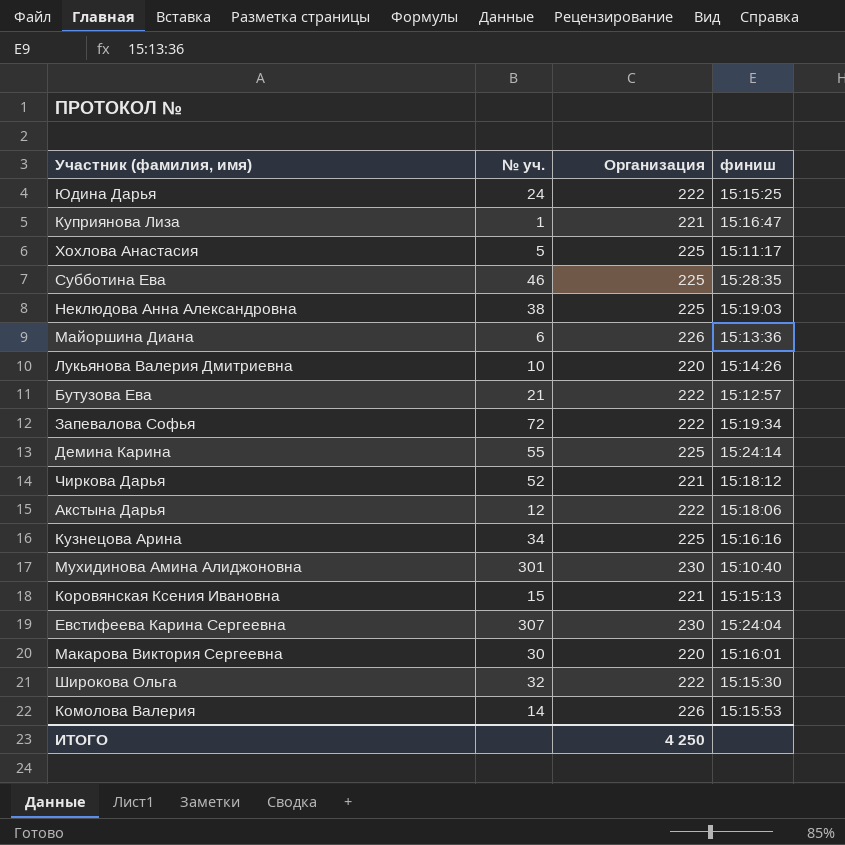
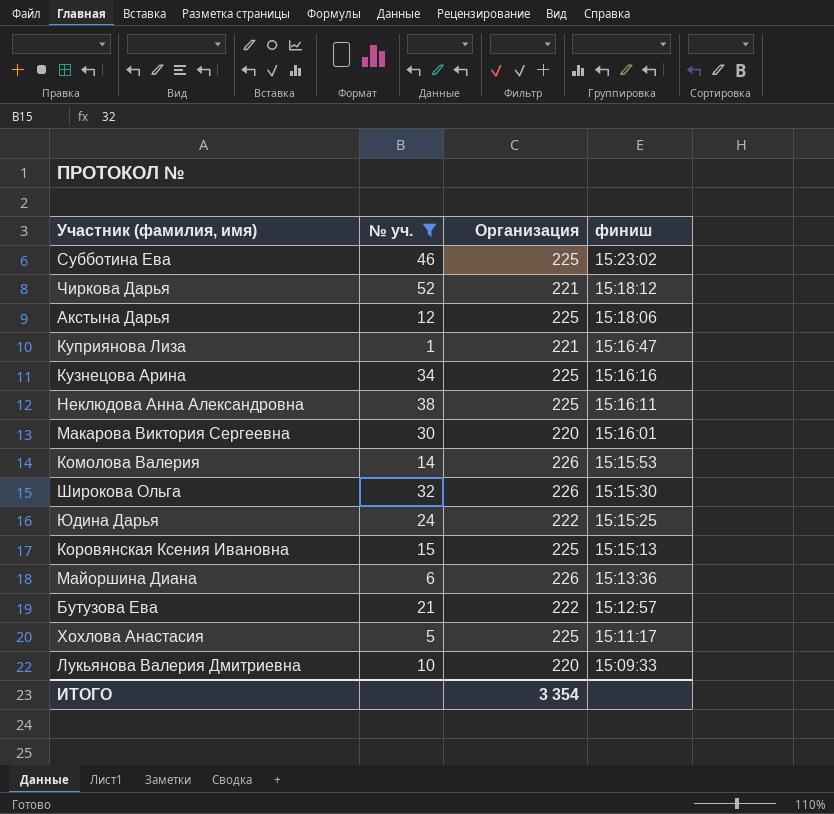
filter: none -> № уч. <= 52
row order: none -> финиш descending
Субботина Ева | финиш: 15:28:35 -> 15:23:02
Акстына Дарья | Организация: 222 -> 225
Неклюдова Анна Александровна | финиш: 15:19:03 -> 15:16:11
Широкова Ольга | Организация: 222 -> 226
Коровянская Ксения Ивановна | Организация: 221 -> 225
Лукьянова Валерия Дмитриевна | финиш: 15:14:26 -> 15:09:33
ИТОГО | Организация: 4 250 -> 3 354

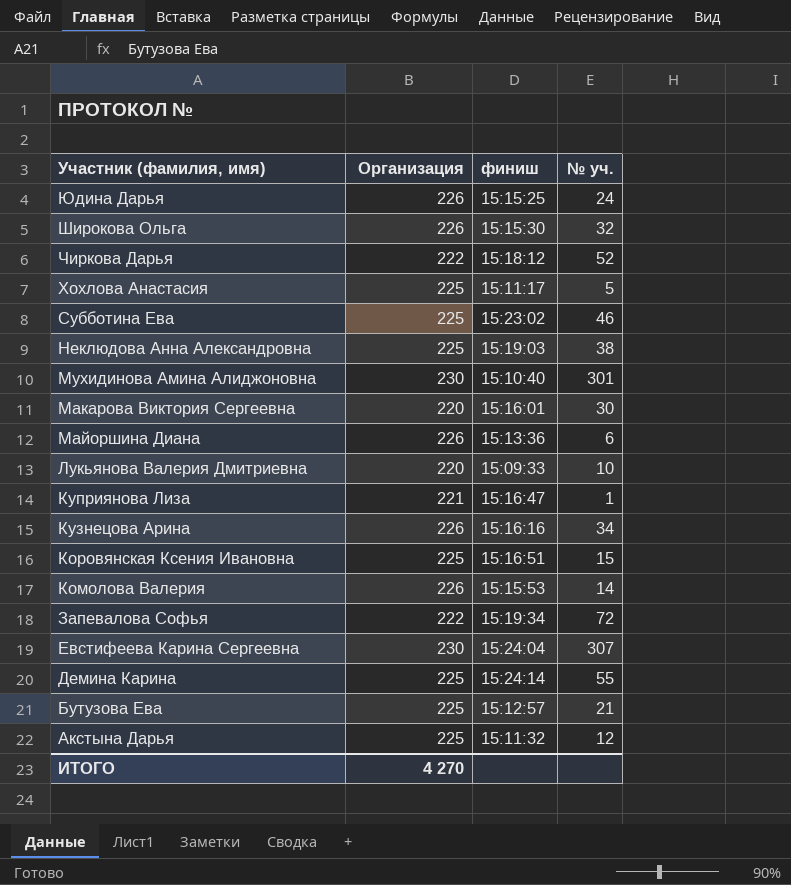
filter: № уч. <= 52 -> none
row order: финиш descending -> Участник (фамилия, имя) descending
column № уч. | position: 2 -> 4
Юдина Дарья | Организация: 222 -> 226
Чиркова Дарья | Организация: 221 -> 222
Неклюдова Анна Александровна | финиш: 15:16:11 -> 15:19:03
Кузнецова Арина | Организация: 225 -> 226
Коровянская Ксения Ивановна | финиш: 15:15:13 -> 15:16:51
Бутузова Ева | Организация: 222 -> 225
Акстына Дарья | финиш: 15:18:06 -> 15:11:32
ИТОГО | Организация: 3 354 -> 4 270

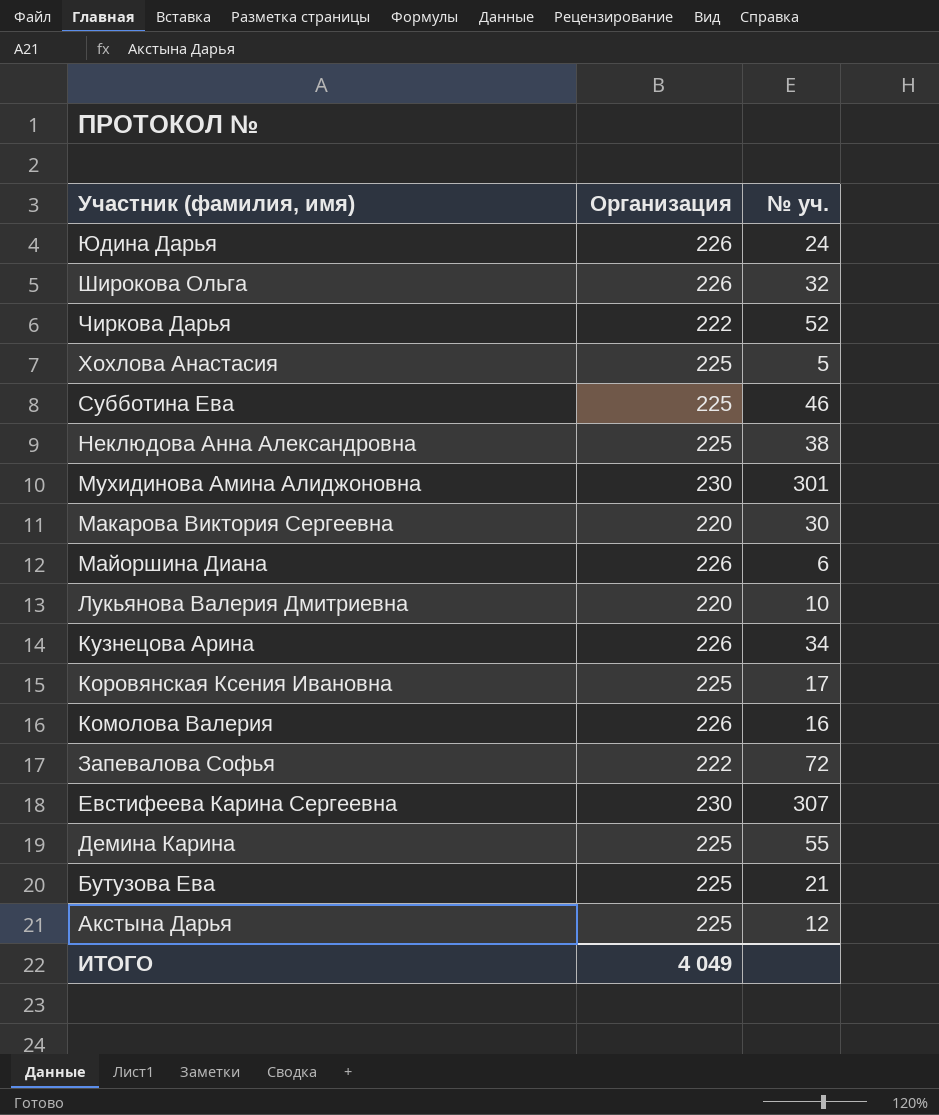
column финиш | position: 3 -> none
row Куприянова Лиза: 221 | 15:16:47 | 1 -> none
Коровянская Ксения Ивановна | № уч.: 15 -> 17
Комолова Валерия | № уч.: 14 -> 16
ИТОГО | Организация: 4 270 -> 4 049

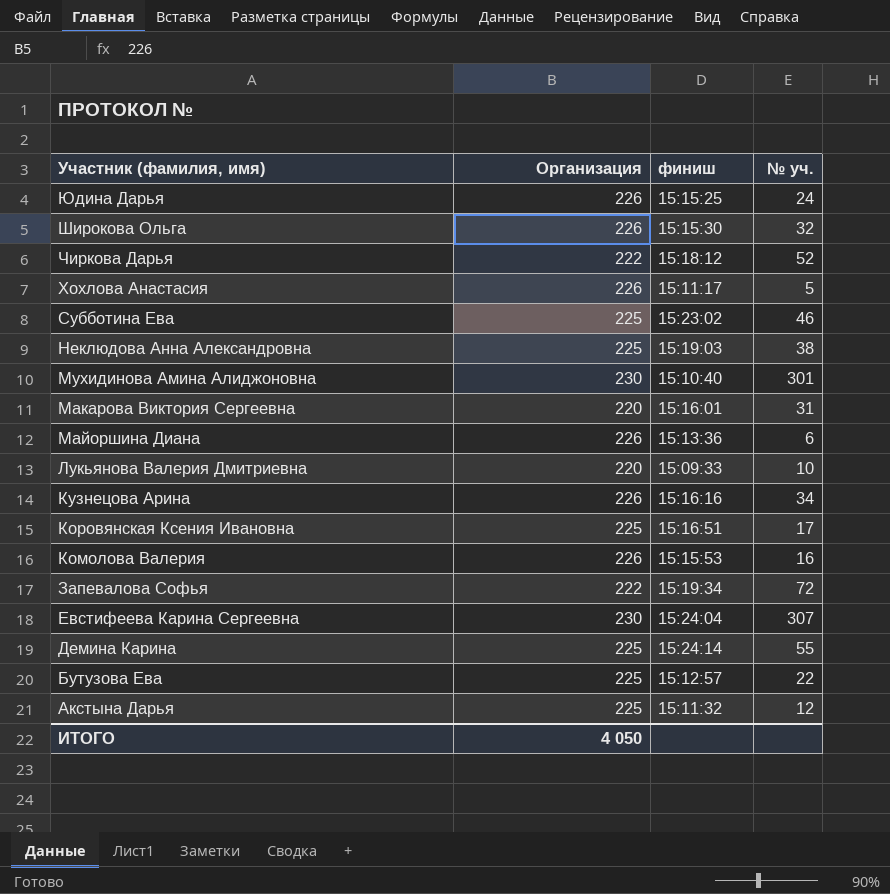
column финиш | position: none -> 3
Хохлова Анастасия | Организация: 225 -> 226
Макарова Виктория Сергеевна | № уч.: 30 -> 31
Бутузова Ева | № уч.: 21 -> 22
ИТОГО | Организация: 4 049 -> 4 050

